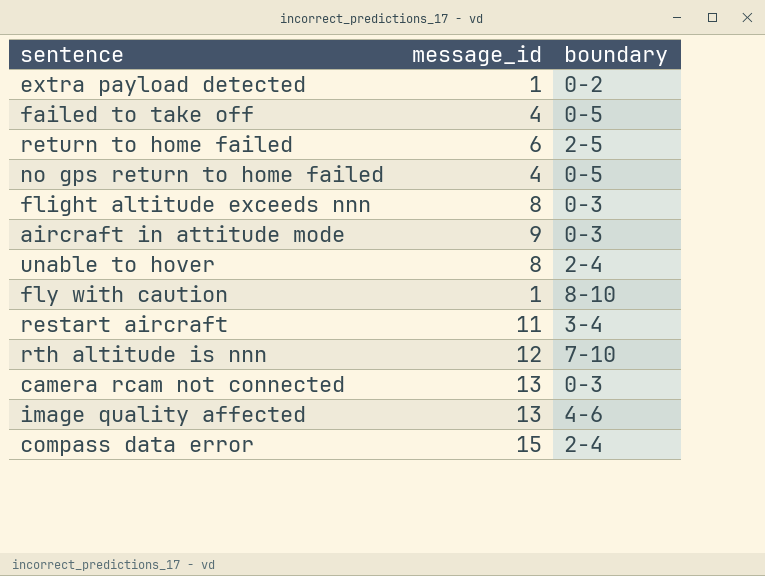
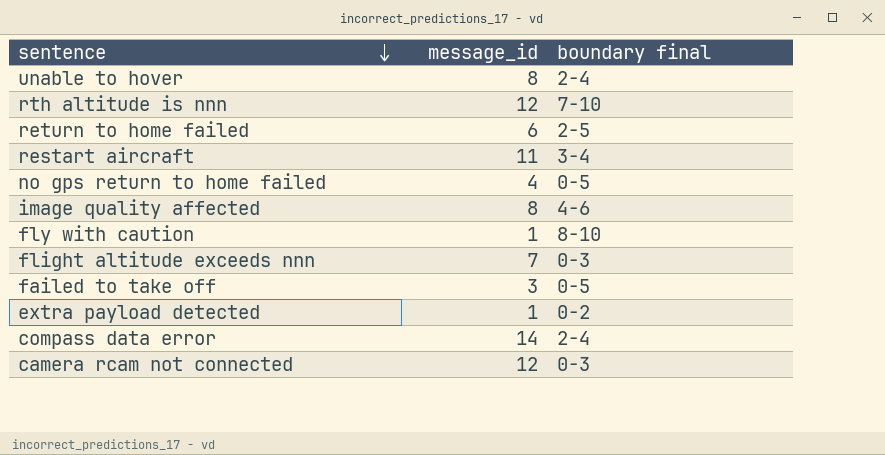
row order: none -> sentence descending
column name: boundary -> boundary final
row aircraft in attitude mode: 9 | 0-3 -> none
image quality affected | message_id: 13 -> 8
flight altitude exceeds nnn | message_id: 8 -> 7
failed to take off | message_id: 4 -> 3
compass data error | message_id: 15 -> 14
camera rcam not connected | message_id: 13 -> 12

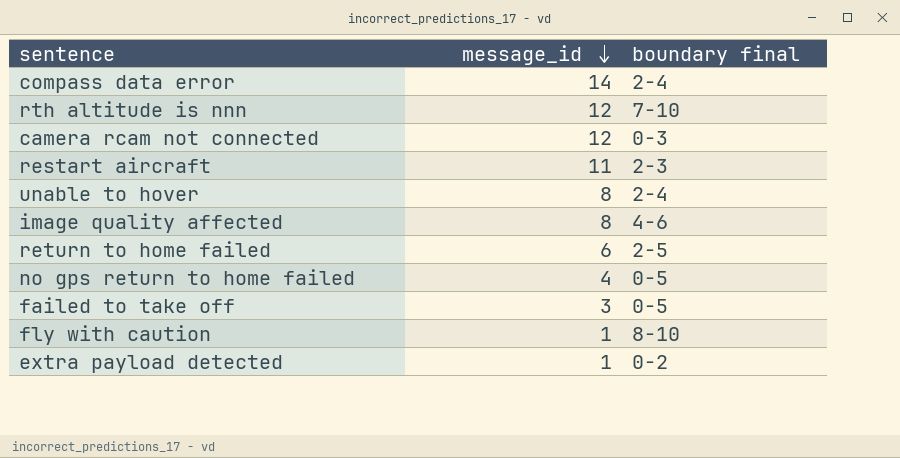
row order: sentence descending -> message_id descending
row flight altitude exceeds nnn: 7 | 0-3 -> none
restart aircraft | boundary final: 3-4 -> 2-3

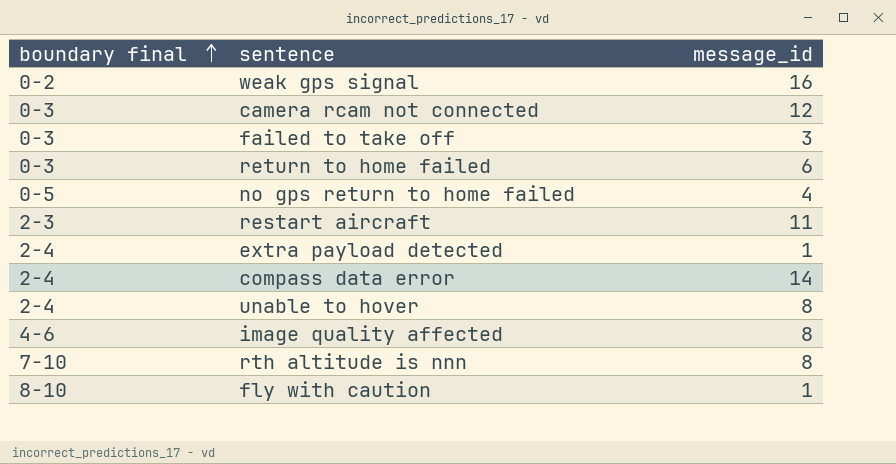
row order: message_id descending -> boundary final ascending
column boundary final | position: 3 -> 1
row weak gps signal: none -> 0-2 | 16
failed to take off | boundary final: 0-5 -> 0-3
return to home failed | boundary final: 2-5 -> 0-3
extra payload detected | boundary final: 0-2 -> 2-4
rth altitude is nnn | message_id: 12 -> 8

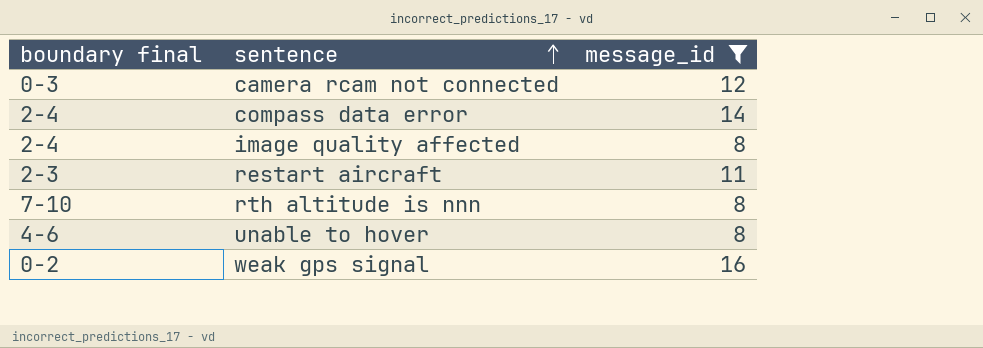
filter: none -> message_id >= 8
row order: boundary final ascending -> sentence ascending
image quality affected | boundary final: 4-6 -> 2-4
unable to hover | boundary final: 2-4 -> 4-6

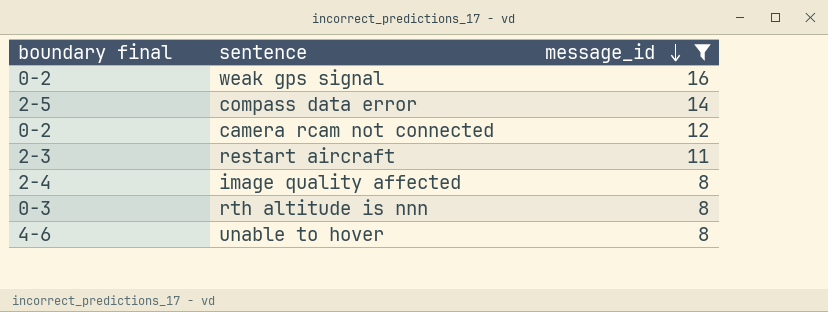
row order: sentence ascending -> message_id descending
compass data error | boundary final: 2-4 -> 2-5
camera rcam not connected | boundary final: 0-3 -> 0-2
rth altitude is nnn | boundary final: 7-10 -> 0-3

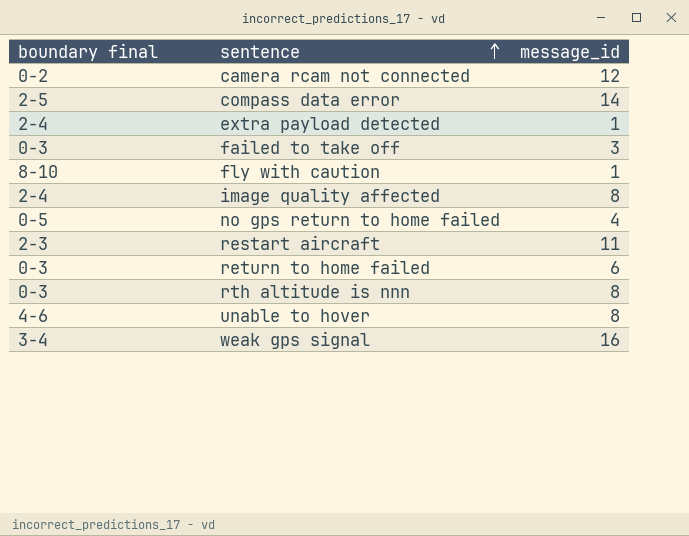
filter: message_id >= 8 -> none
row order: message_id descending -> sentence ascending
weak gps signal | boundary final: 0-2 -> 3-4

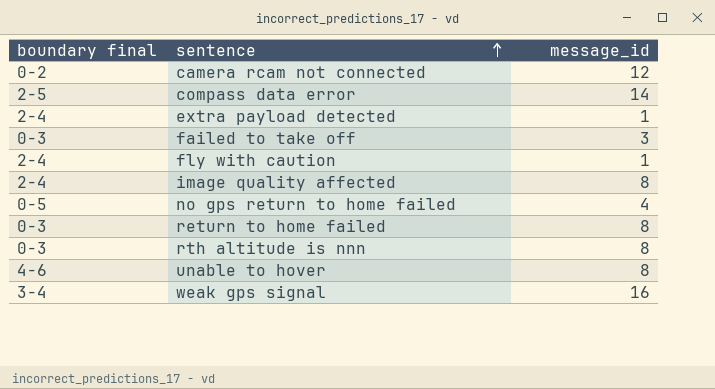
row restart aircraft: 2-3 | 11 -> none
fly with caution | boundary final: 8-10 -> 2-4
return to home failed | message_id: 6 -> 8

